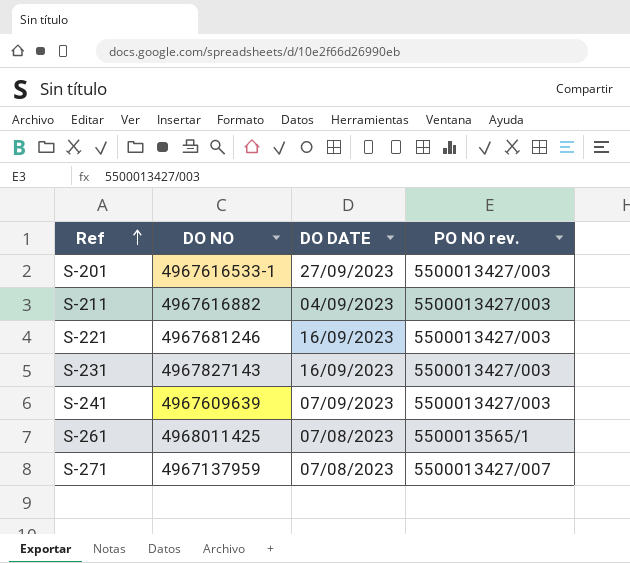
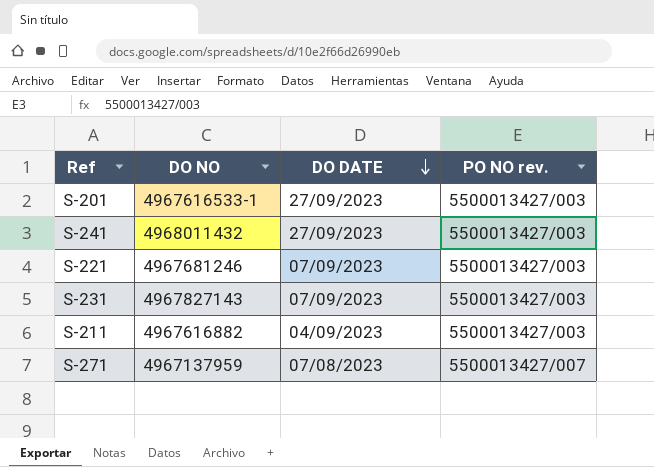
row order: Ref ascending -> DO DATE descending
row S-261: 4968011425 | 07/08/2023 | 5500013565/1 -> none
S-241 | DO NO: 4967609639 -> 4968011432
S-241 | DO DATE: 07/09/2023 -> 27/09/2023
S-221 | DO DATE: 16/09/2023 -> 07/09/2023
S-231 | DO DATE: 16/09/2023 -> 07/09/2023

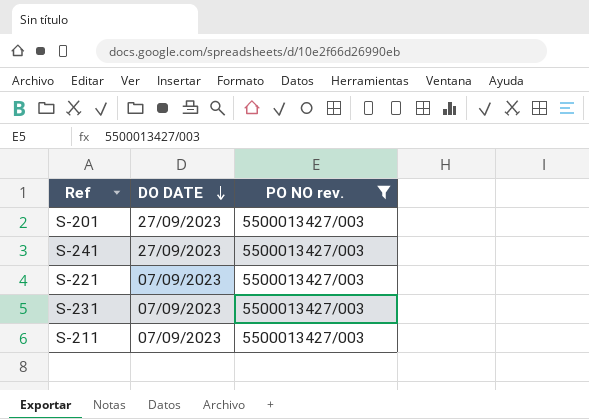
filter: none -> PO NO rev. = 5500013427/003
column DO NO | position: 2 -> none
S-211 | DO DATE: 04/09/2023 -> 07/09/2023

